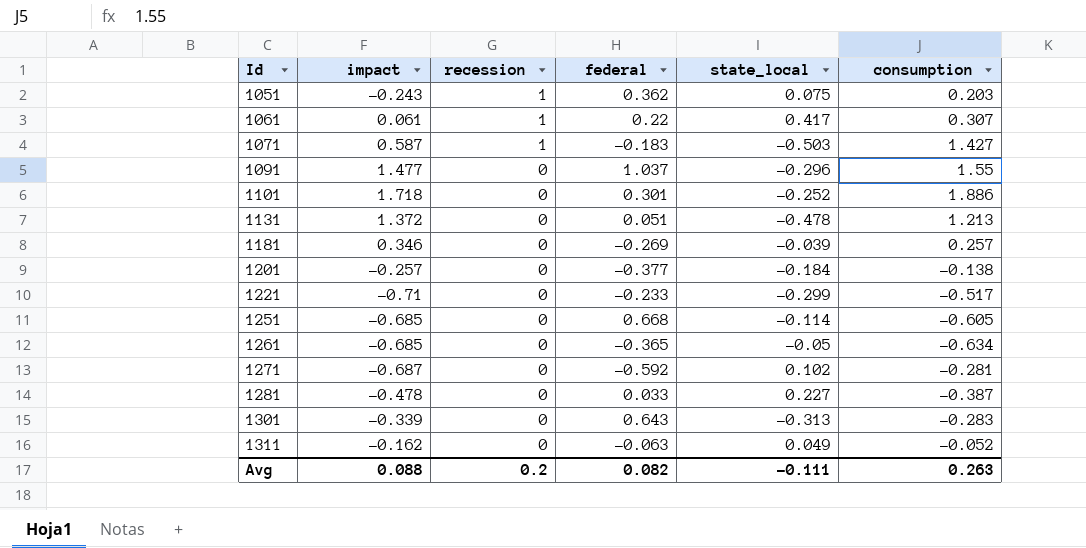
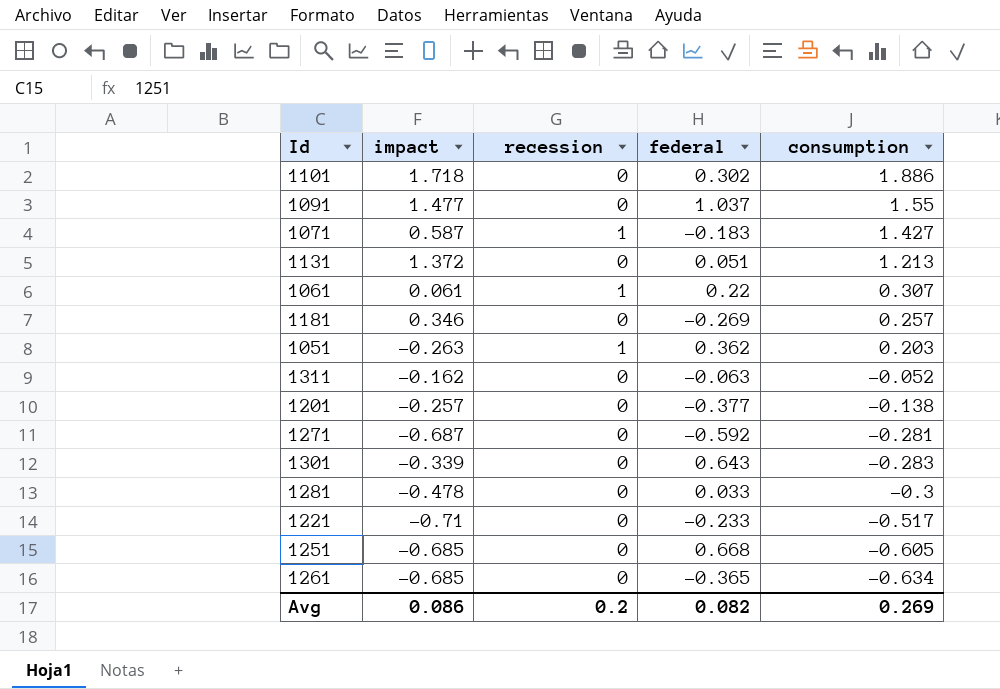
row order: Id ascending -> consumption descending
column state_local | position: 5 -> none
1101 | federal: 0.301 -> 0.302
1051 | impact: -0.243 -> -0.263
1281 | consumption: -0.387 -> -0.3
Avg | impact: 0.088 -> 0.086
Avg | consumption: 0.263 -> 0.269

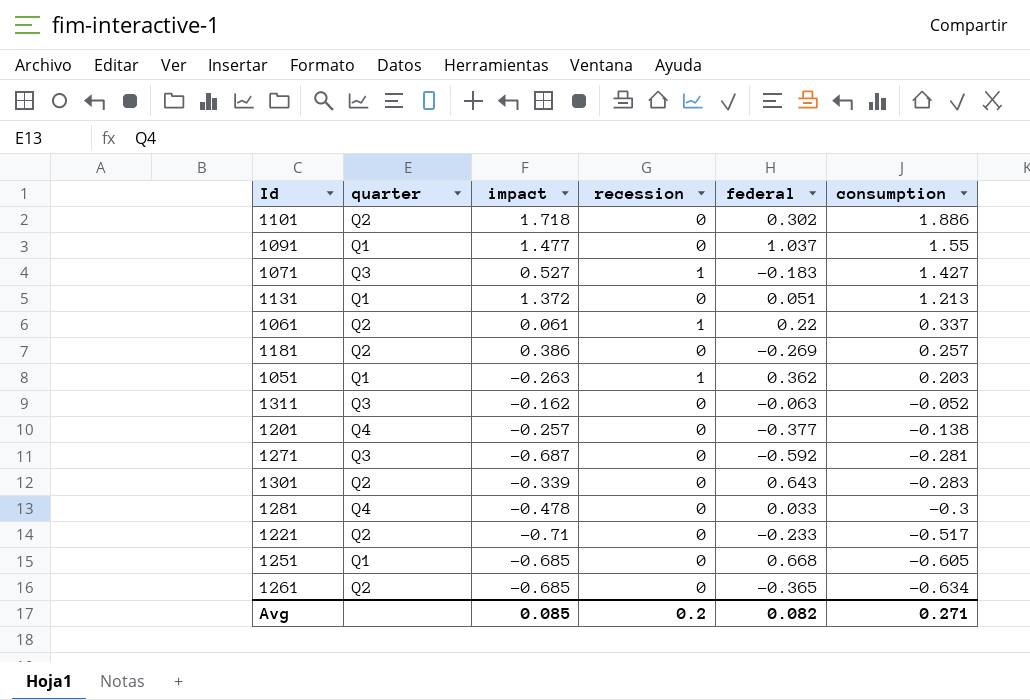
column quarter | position: none -> 2
1071 | impact: 0.587 -> 0.527
1061 | consumption: 0.307 -> 0.337
1181 | impact: 0.346 -> 0.386
Avg | impact: 0.086 -> 0.085
Avg | consumption: 0.269 -> 0.271

